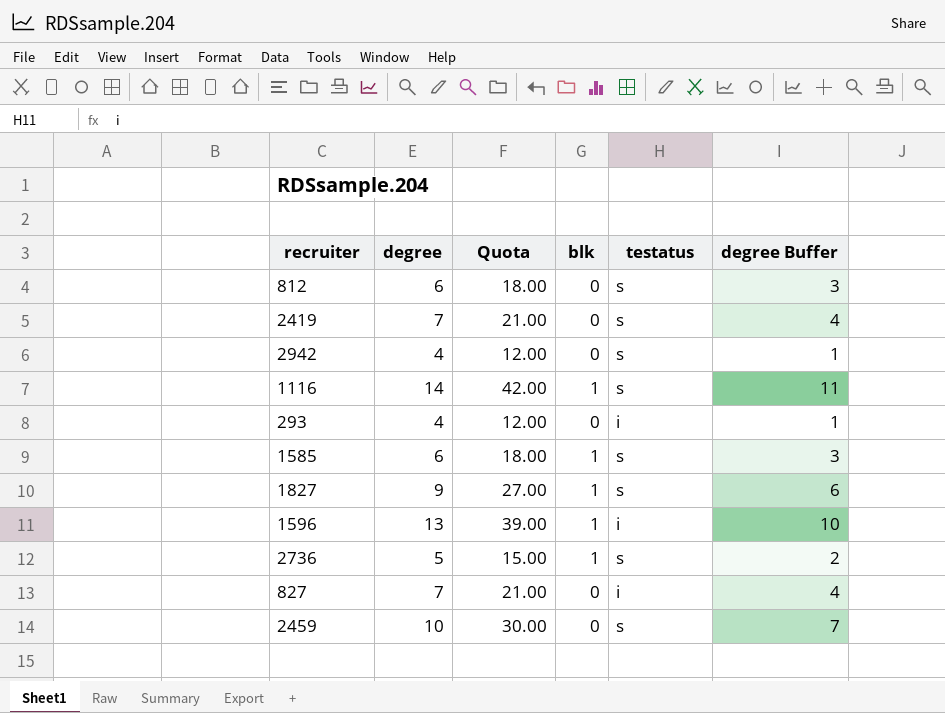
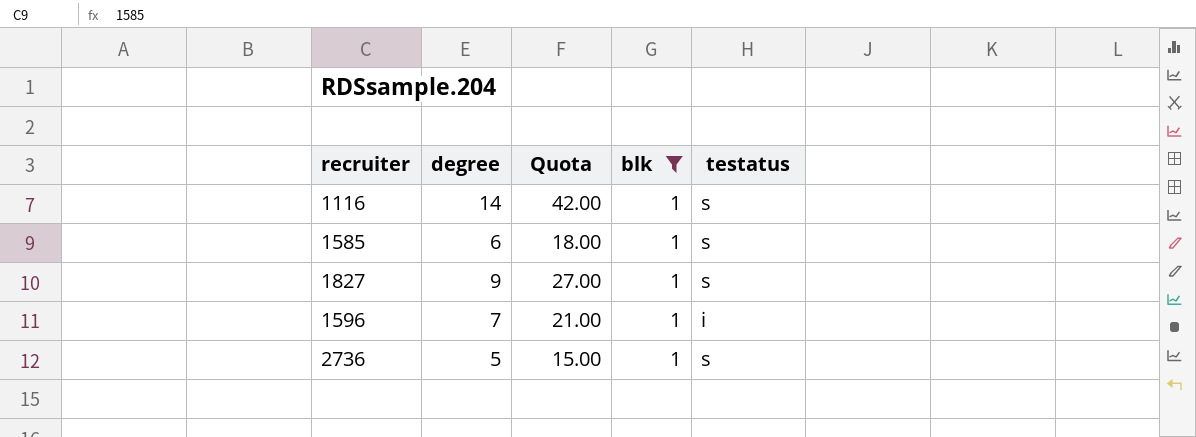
filter: none -> blk = 1
column degree Buffer | formula: [degree] - 3 -> none
1596 | degree: 13 -> 7
1596 | Quota: 39.00 -> 21.00

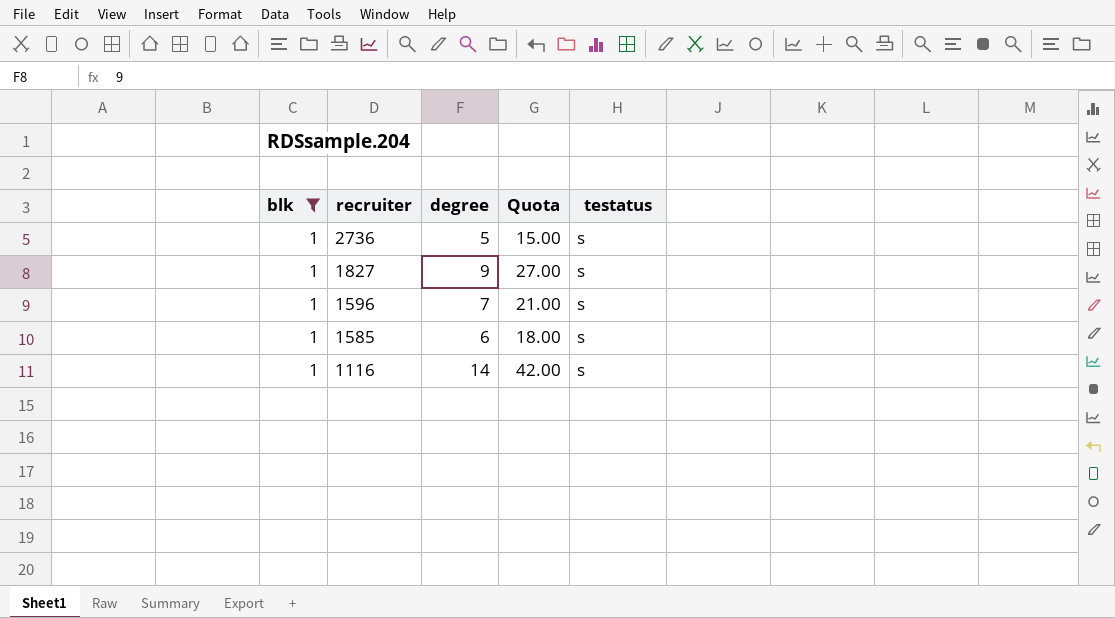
row order: none -> recruiter descending
column blk | position: 4 -> 1
1596 | testatus: i -> s

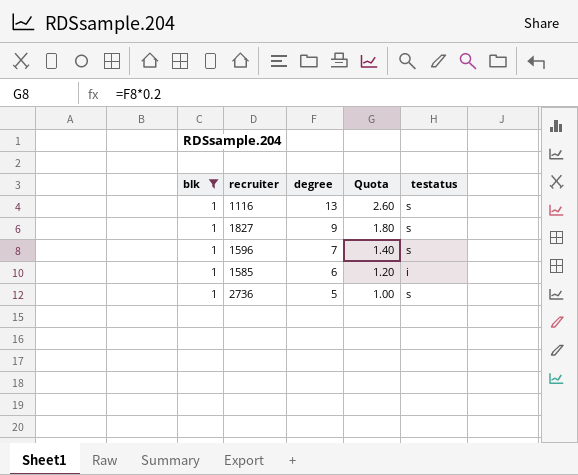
row order: recruiter descending -> degree descending
column Quota | formula: [degree] * 3 -> [degree] * 0.2
1116 | degree: 14 -> 13
1585 | testatus: s -> i

